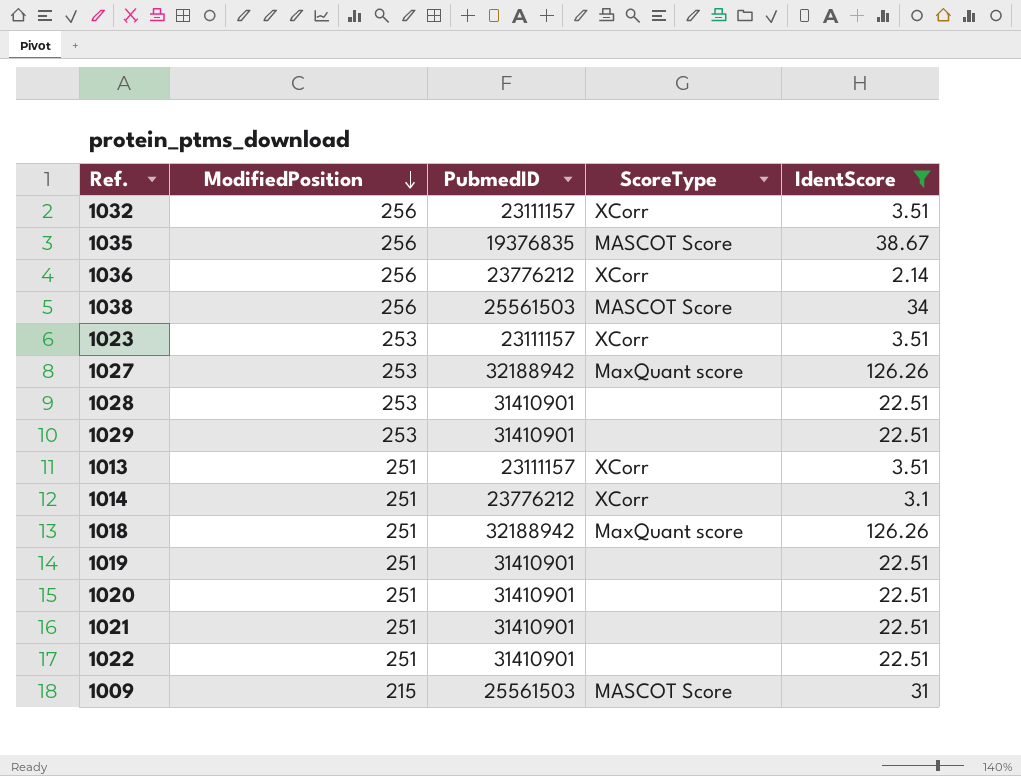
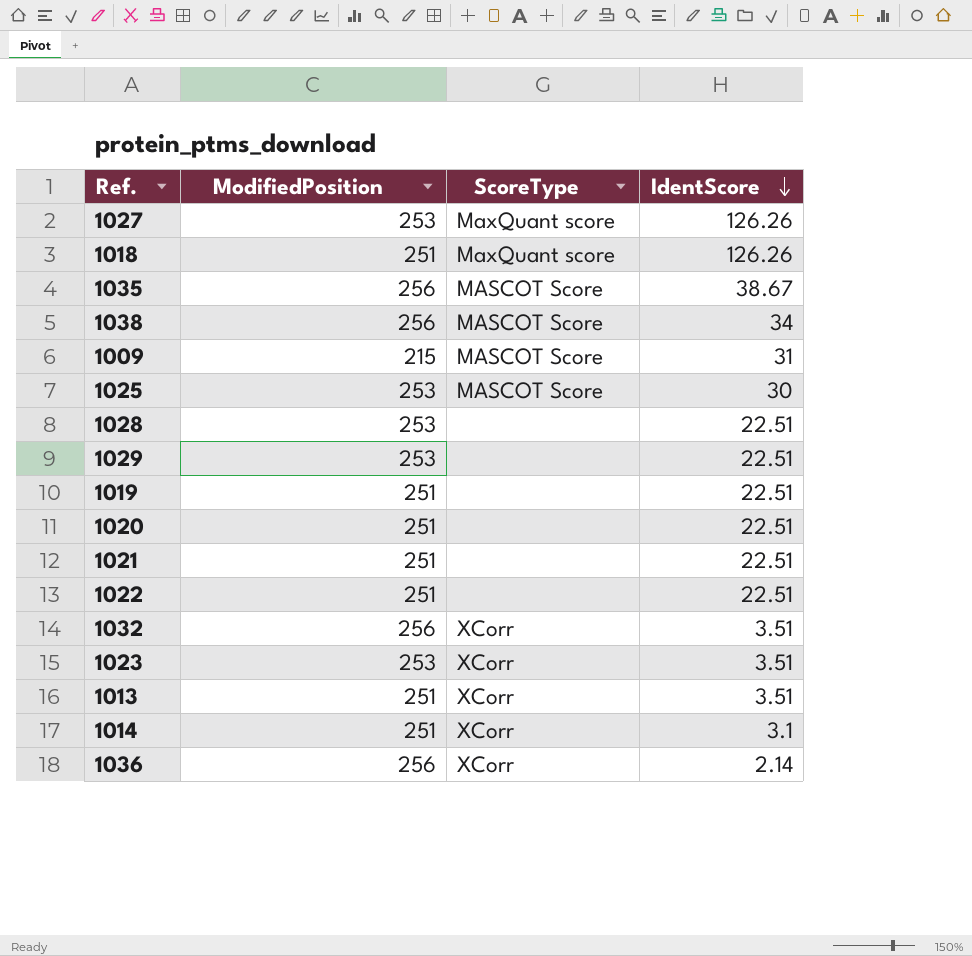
filter: IdentScore != 30 -> none
row order: ModifiedPosition descending -> IdentScore descending
column PubmedID | position: 3 -> none

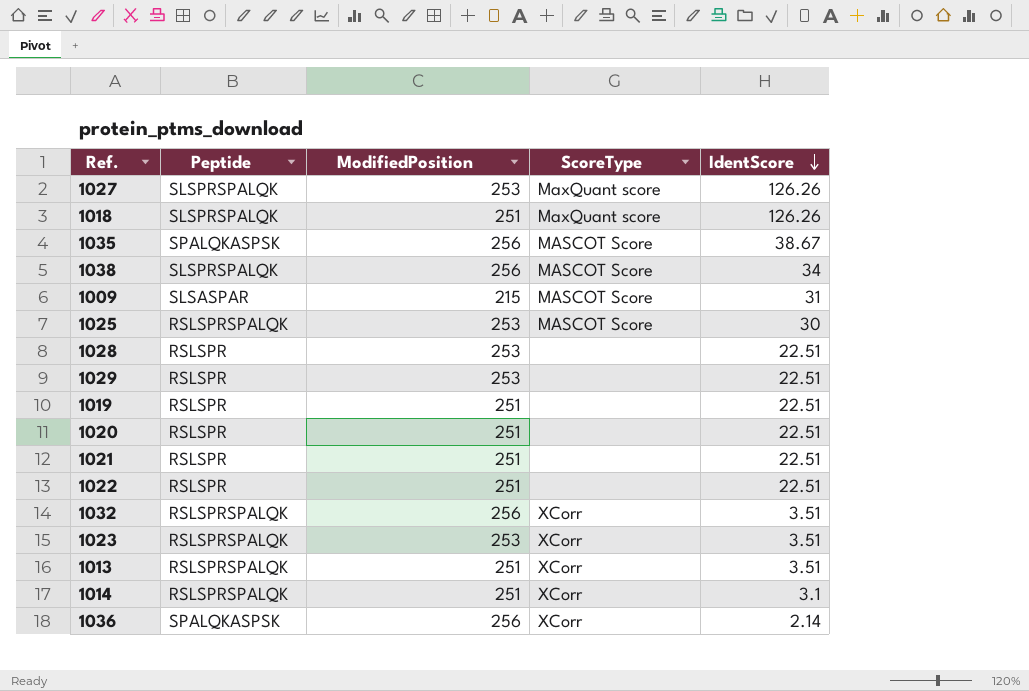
column Peptide | position: none -> 2

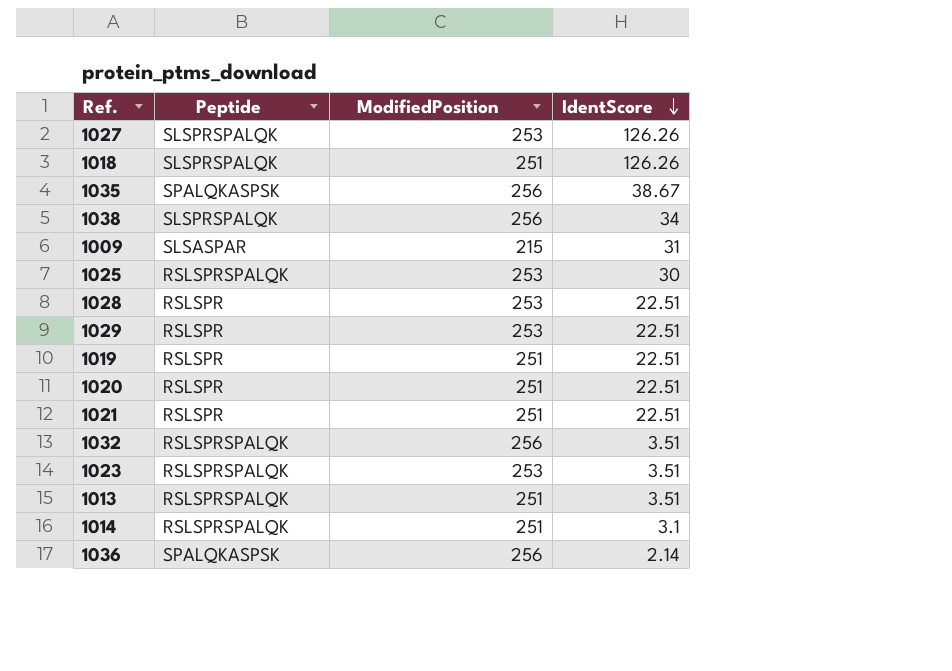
column ScoreType | position: 4 -> none
row 1022: RSLSPR | 251 | none | 22.51 -> none

